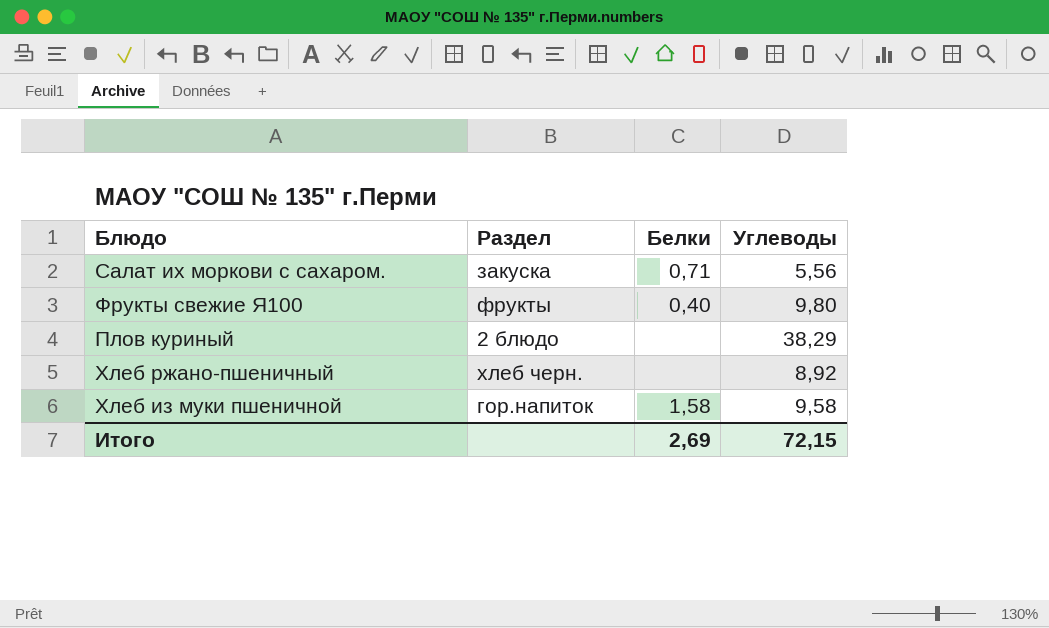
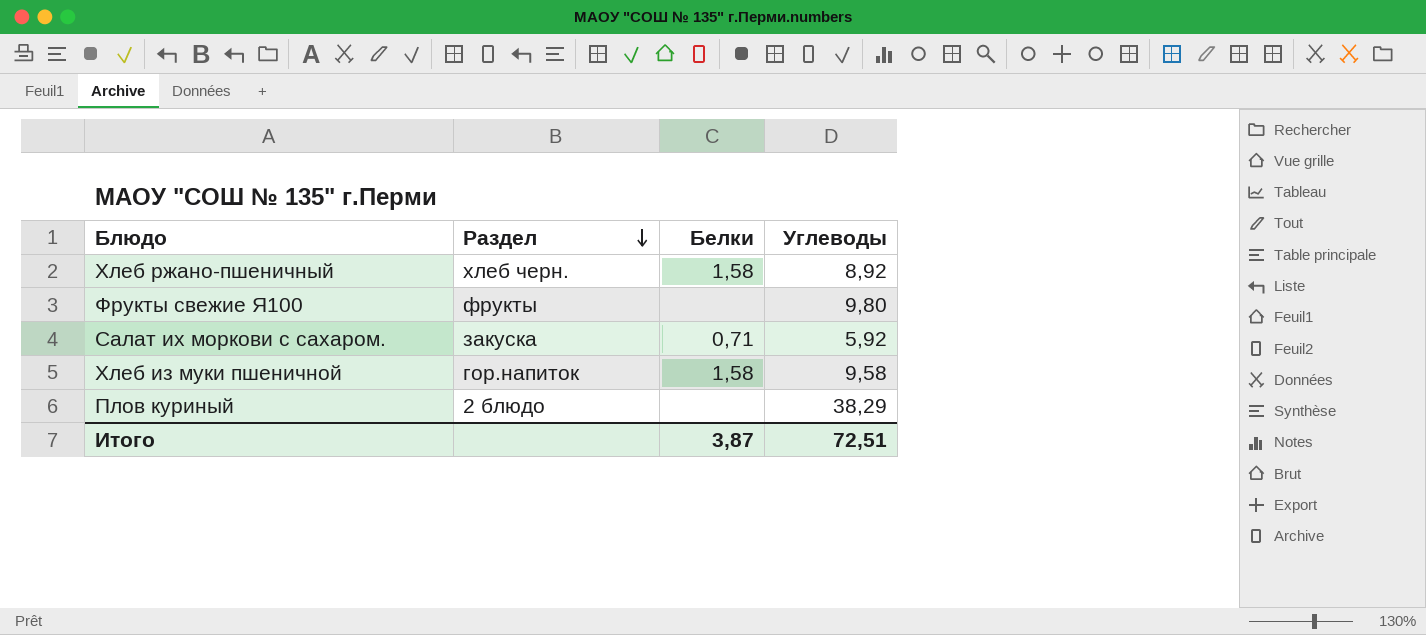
row order: none -> Раздел descending
Хлеб ржано-пшеничный | Белки: none -> 1,58
Фрукты свежие Я100 | Белки: 0,40 -> none
Салат их моркови с сахаром. | Углеводы: 5,56 -> 5,92
Итого | Белки: 2,69 -> 3,87
Итого | Углеводы: 72,15 -> 72,51

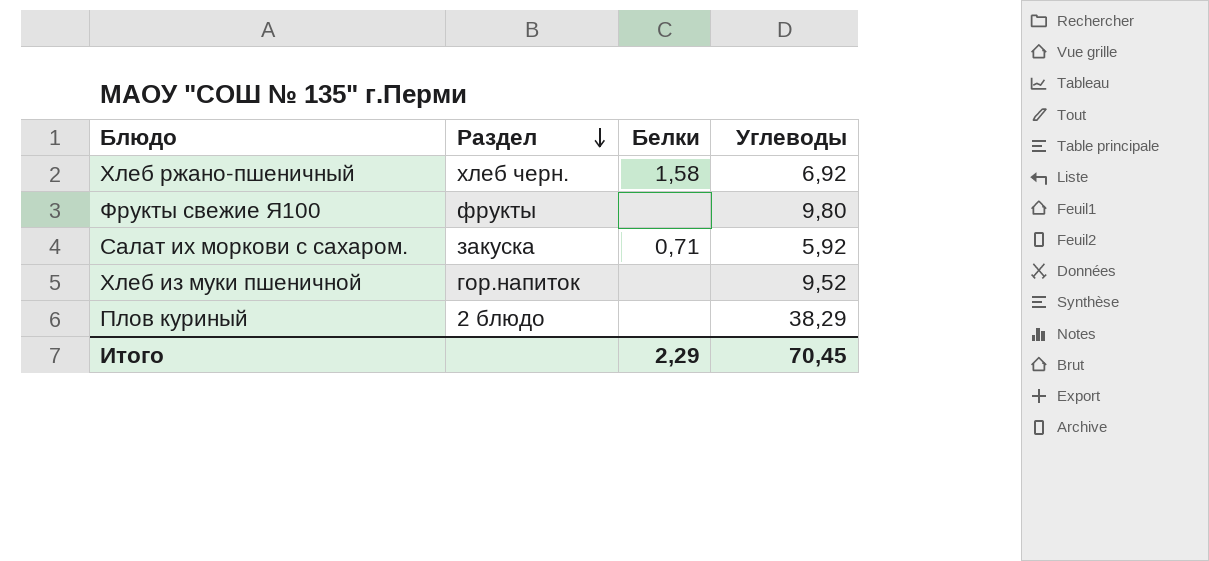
Хлеб ржано-пшеничный | Углеводы: 8,92 -> 6,92
Хлеб из муки пшеничной | Белки: 1,58 -> none
Хлеб из муки пшеничной | Углеводы: 9,58 -> 9,52
Итого | Белки: 3,87 -> 2,29
Итого | Углеводы: 72,51 -> 70,45

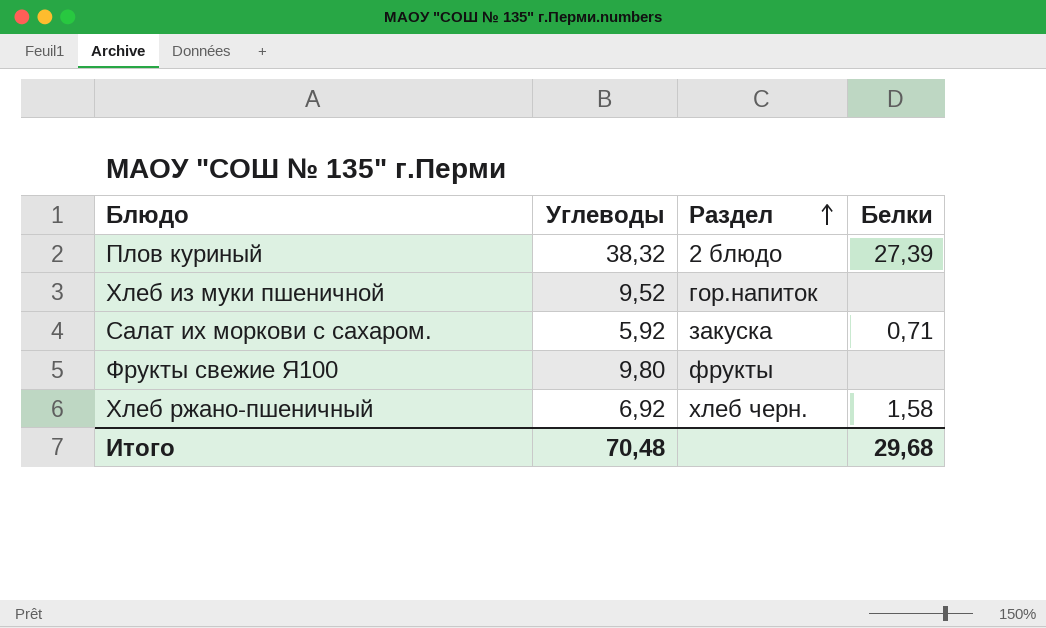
row order: Раздел descending -> Раздел ascending
column Углеводы | position: 4 -> 2
Плов куриный | Углеводы: 38,29 -> 38,32
Плов куриный | Белки: none -> 27,39
Итого | Углеводы: 70,45 -> 70,48
Итого | Белки: 2,29 -> 29,68

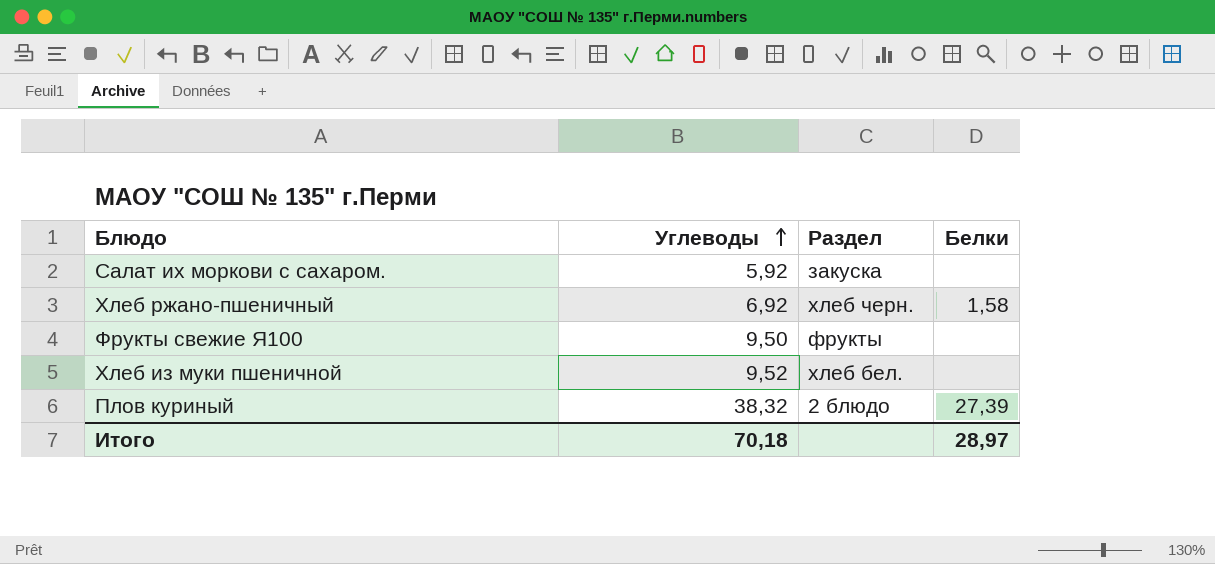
row order: Раздел ascending -> Углеводы ascending
Салат их моркови с сахаром. | Белки: 0,71 -> none
Фрукты свежие Я100 | Углеводы: 9,80 -> 9,50
Хлеб из муки пшеничной | Раздел: гор.напиток -> хлеб бел.
Итого | Углеводы: 70,48 -> 70,18
Итого | Белки: 29,68 -> 28,97

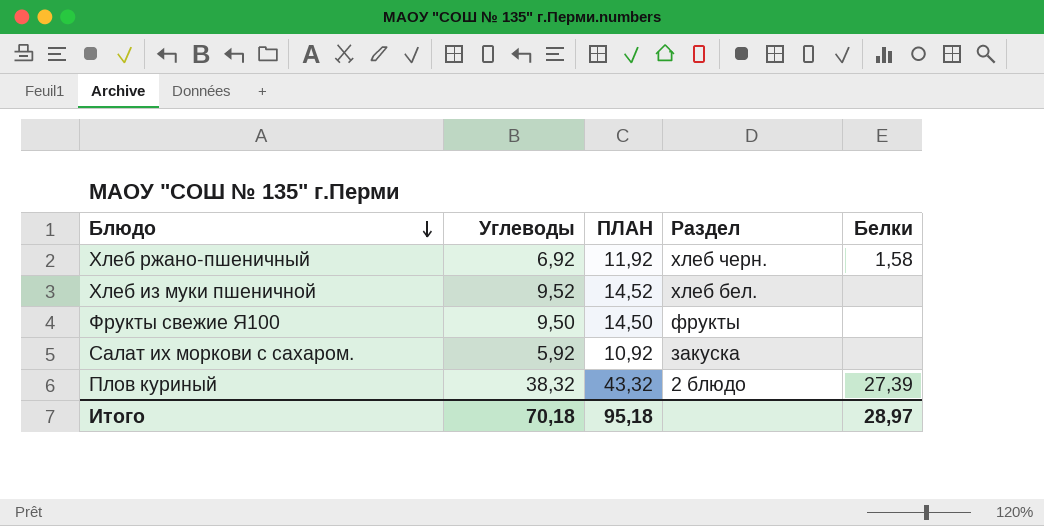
row order: Углеводы ascending -> Блюдо descending
column ПЛАН | formula: none -> [Углеводы] + 5

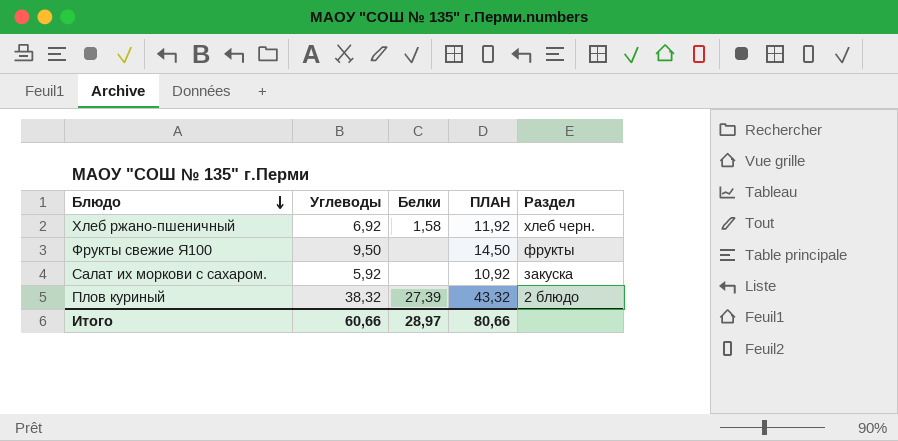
column Белки | position: 5 -> 3
row Хлеб из муки пшеничной: 9,52 | 14,52 | хлеб бел. | none -> none
Итого | Углеводы: 70,18 -> 60,66
Итого | ПЛАН: 95,18 -> 80,66

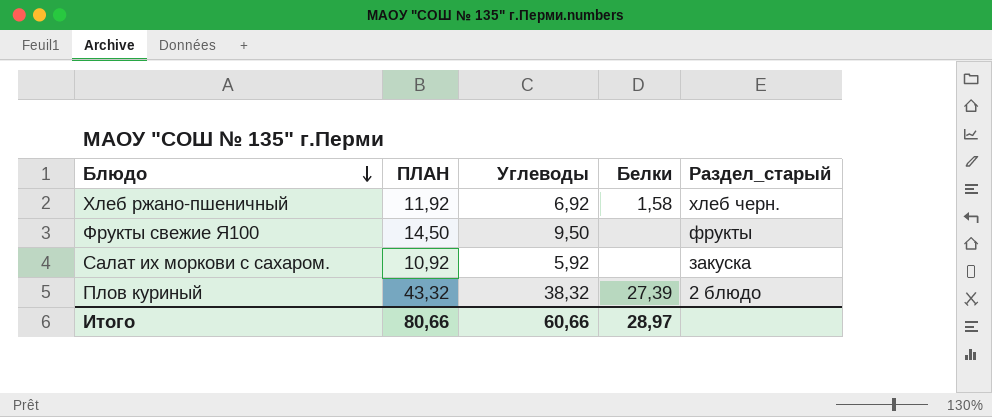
column ПЛАН | position: 4 -> 2
column name: Раздел -> Раздел_старый

